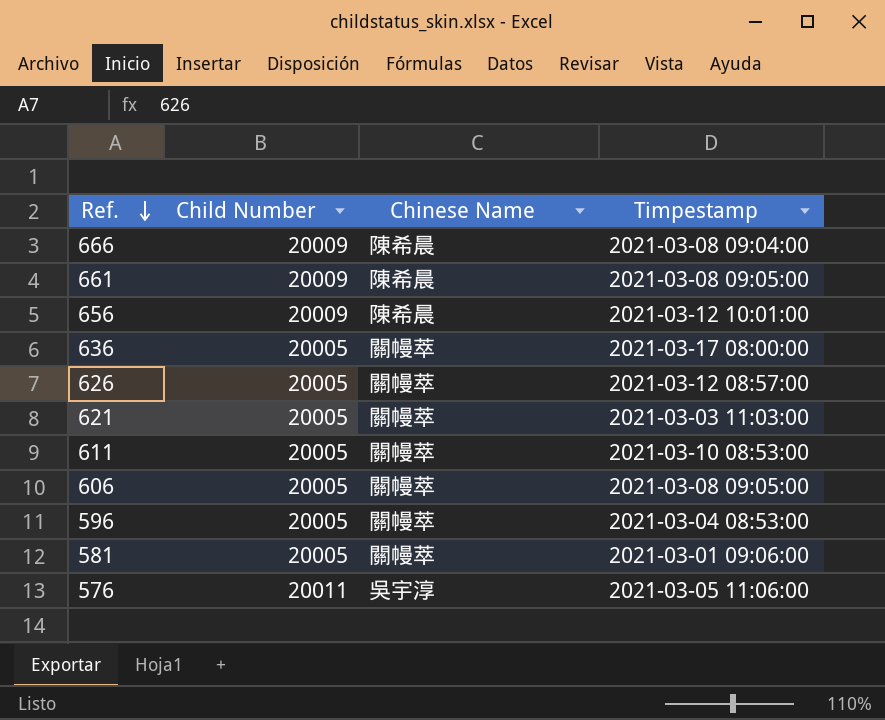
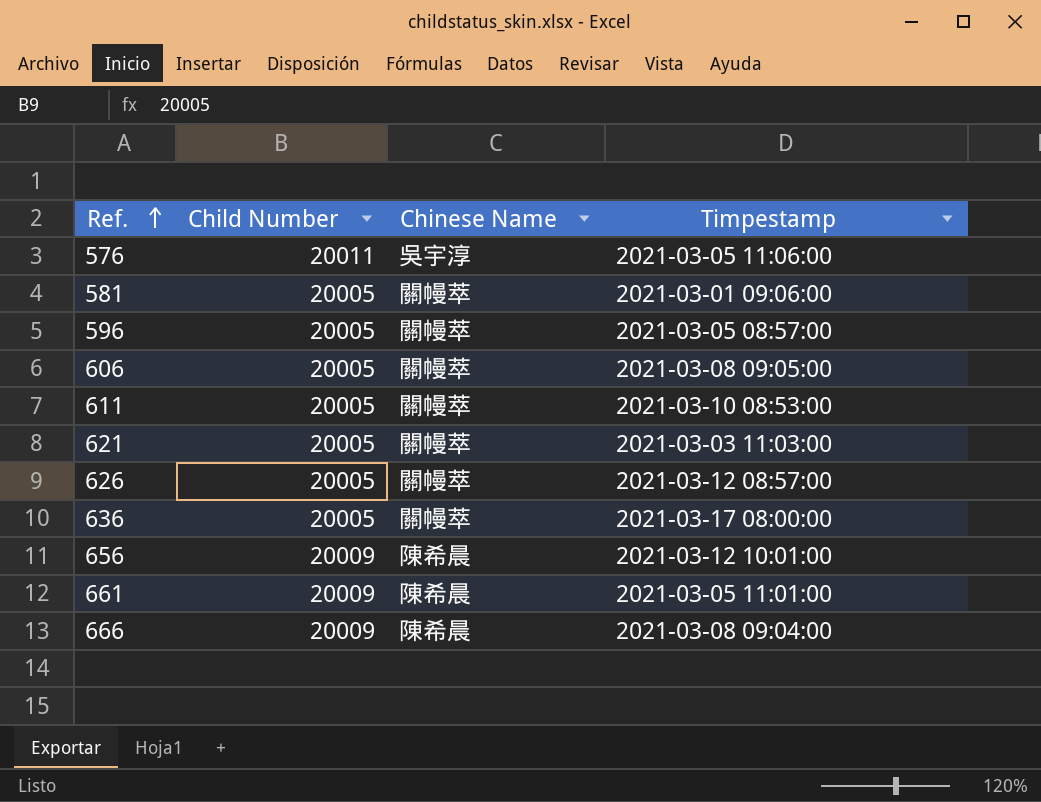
row order: Ref. descending -> Ref. ascending
596 | Timpestamp: 2021-03-04 08:53:00 -> 2021-03-05 08:57:00
661 | Timpestamp: 2021-03-08 09:05:00 -> 2021-03-05 11:01:00

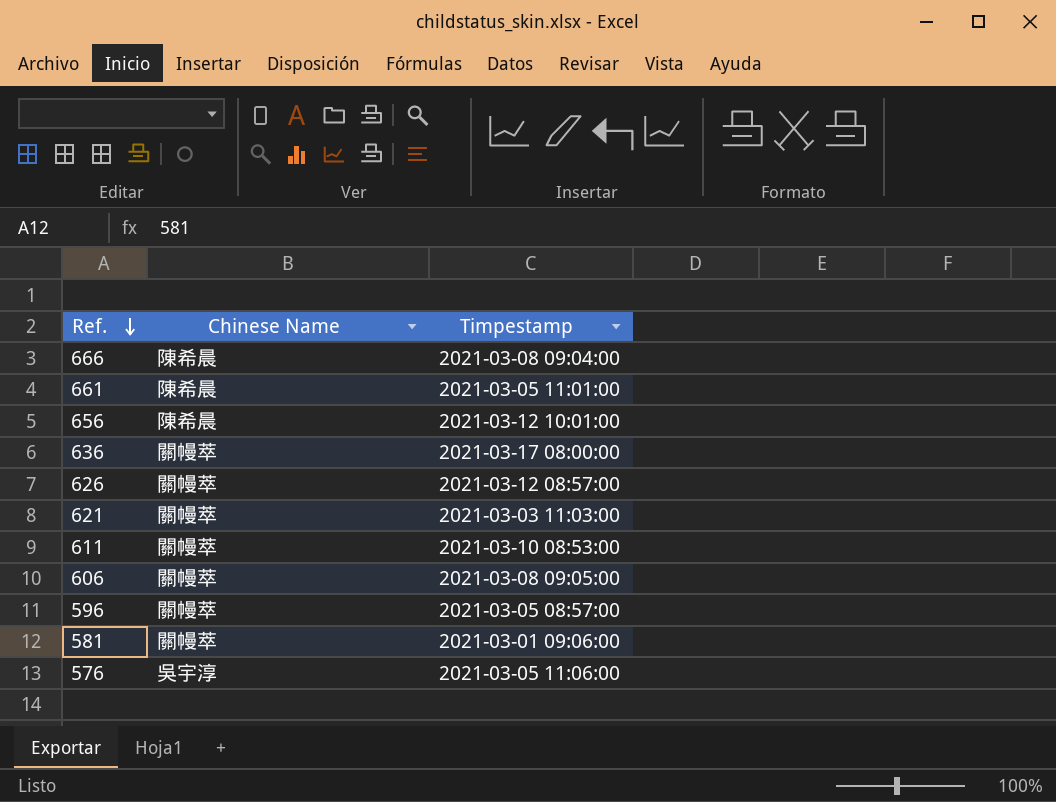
row order: Ref. ascending -> Ref. descending
column Child Number | position: 2 -> none

